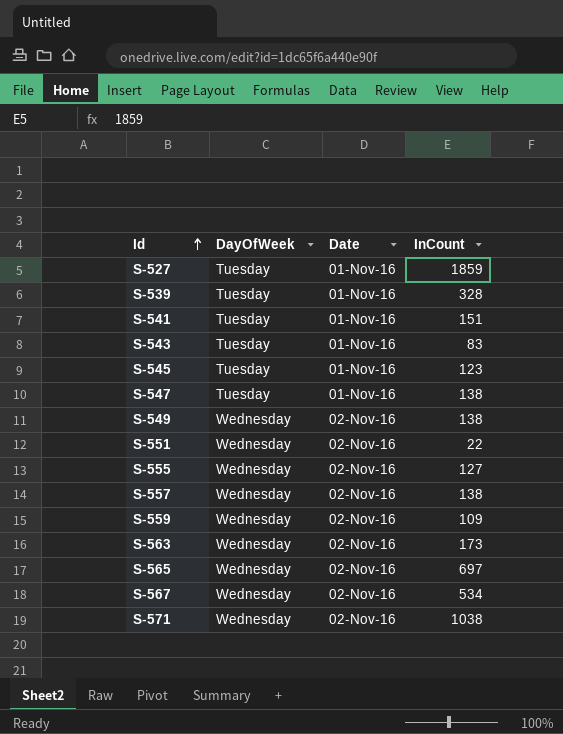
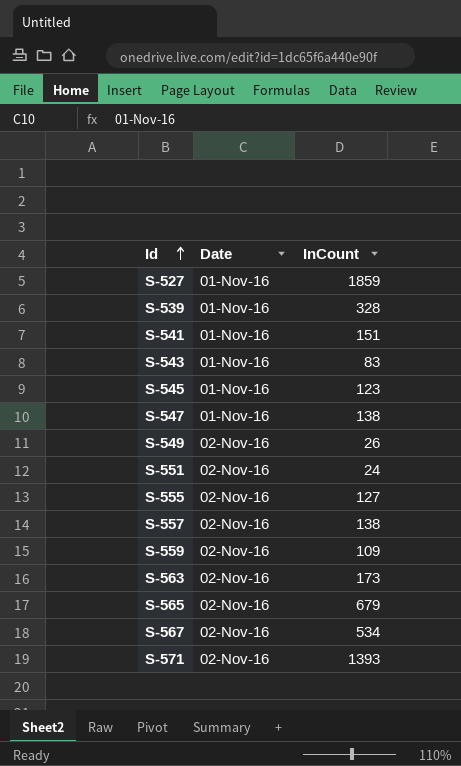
column DayOfWeek | position: 2 -> none
S-549 | InCount: 138 -> 26
S-551 | InCount: 22 -> 24
S-565 | InCount: 697 -> 679
S-571 | InCount: 1038 -> 1393

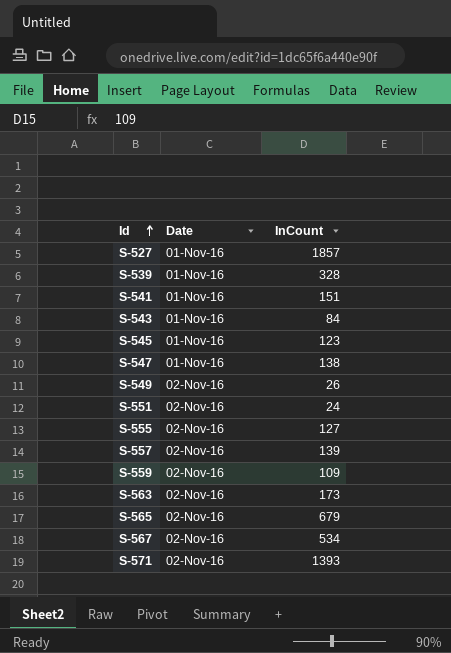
S-527 | InCount: 1859 -> 1857
S-543 | InCount: 83 -> 84
S-557 | InCount: 138 -> 139

